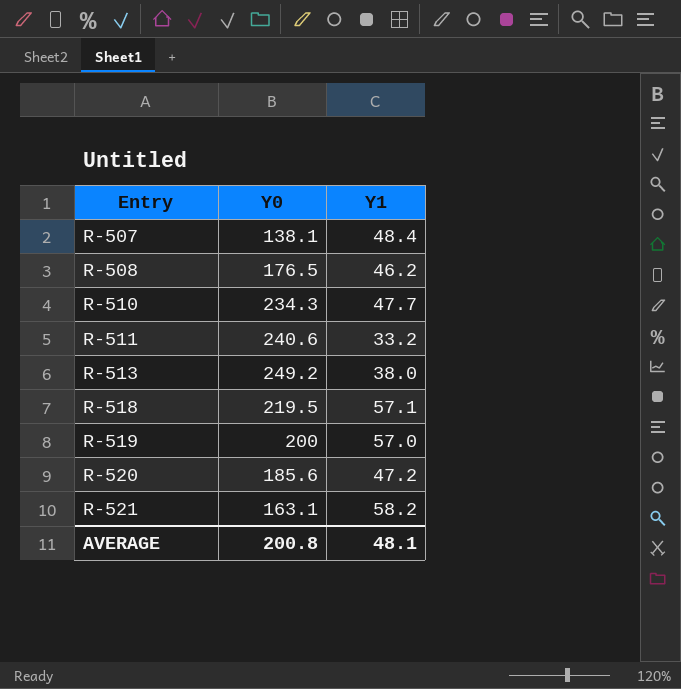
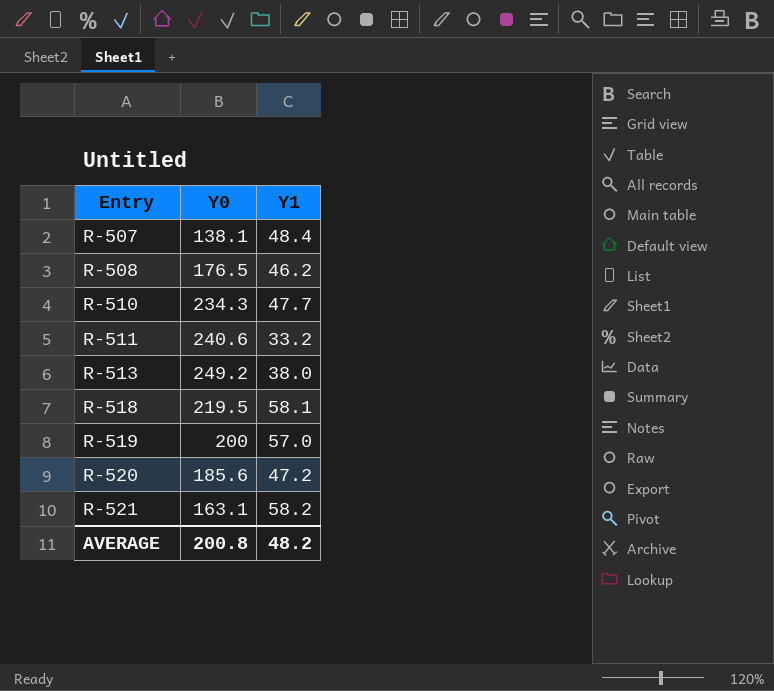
R-518 | Y1: 57.1 -> 58.1
AVERAGE | Y1: 48.1 -> 48.2

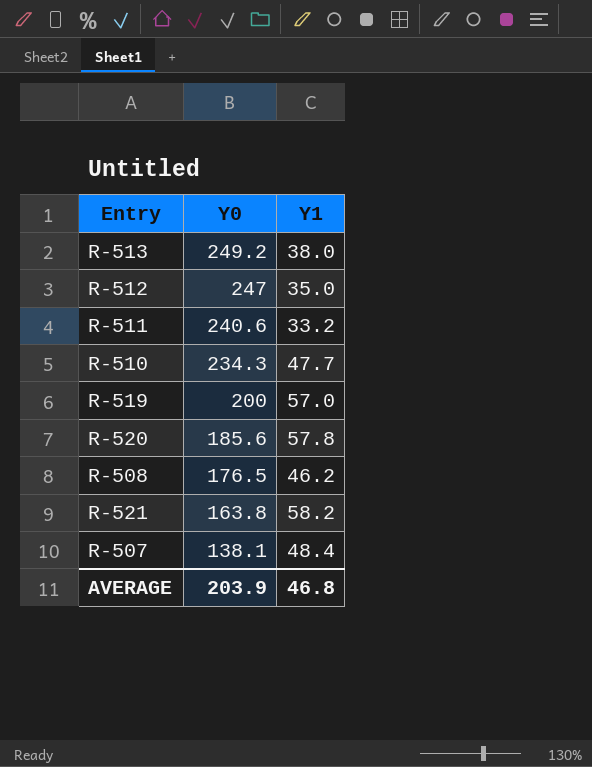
row order: Entry ascending -> Y0 descending
row R-518: 219.5 | 58.1 -> none
row R-512: none -> 247 | 35.0
R-520 | Y1: 47.2 -> 57.8
R-521 | Y0: 163.1 -> 163.8
AVERAGE | Y0: 200.8 -> 203.9
AVERAGE | Y1: 48.2 -> 46.8

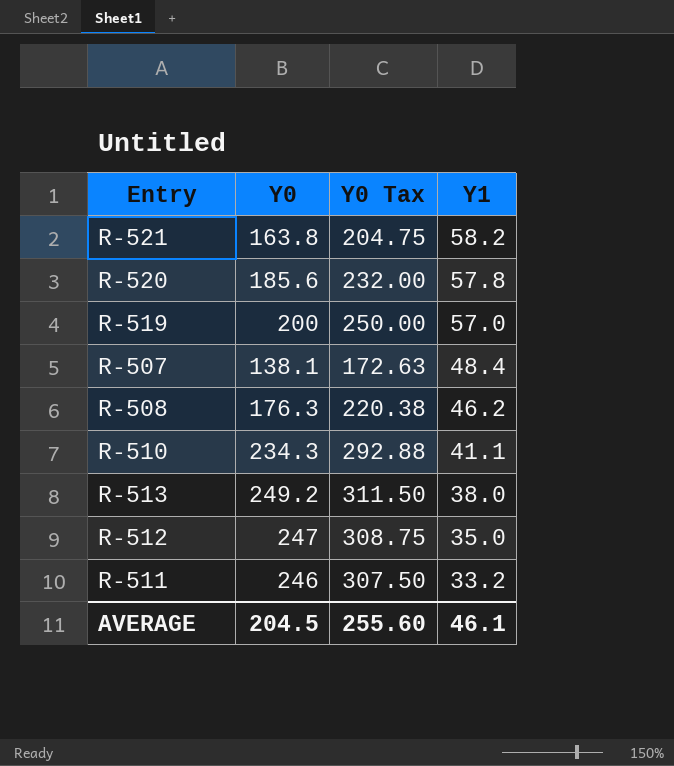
row order: Y0 descending -> Y1 descending
column Y0 Tax | formula: none -> [Y0] * 1.25
R-508 | Y0: 176.5 -> 176.3
R-510 | Y1: 47.7 -> 41.1
R-511 | Y0: 240.6 -> 246
AVERAGE | Y0: 203.9 -> 204.5
AVERAGE | Y1: 46.8 -> 46.1

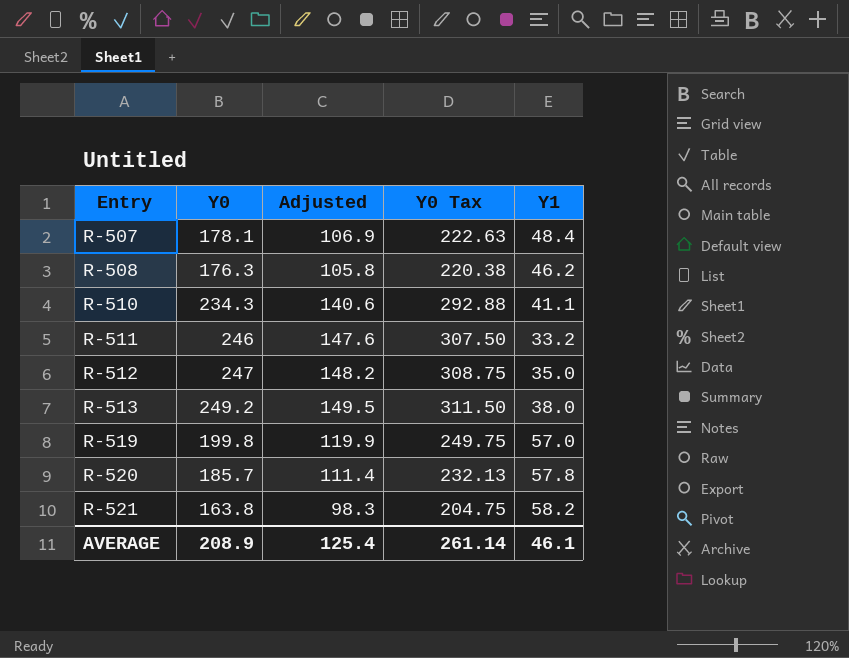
row order: Y1 descending -> Entry ascending
column Adjusted | formula: none -> [Y0] * 0.6
R-507 | Y0: 138.1 -> 178.1
R-507 | Y0 Tax: 172.63 -> 222.63
R-519 | Y0: 200 -> 199.8
R-519 | Y0 Tax: 250.00 -> 249.75
R-520 | Y0: 185.6 -> 185.7
R-520 | Y0 Tax: 232.00 -> 232.13
AVERAGE | Y0: 204.5 -> 208.9
AVERAGE | Y0 Tax: 255.60 -> 261.14

